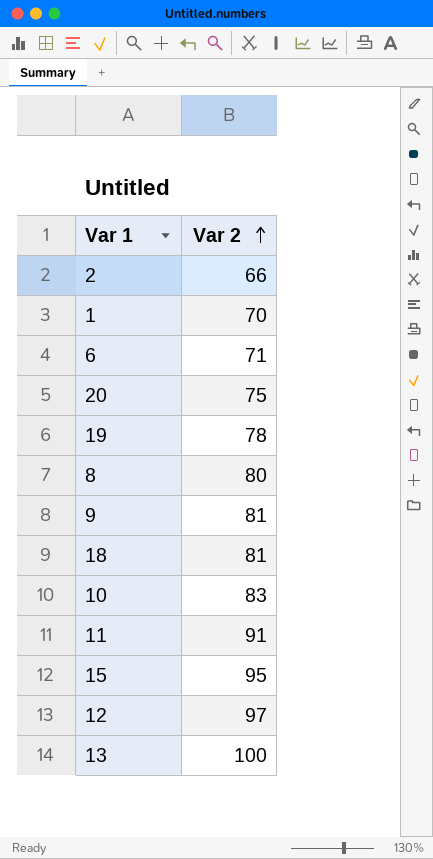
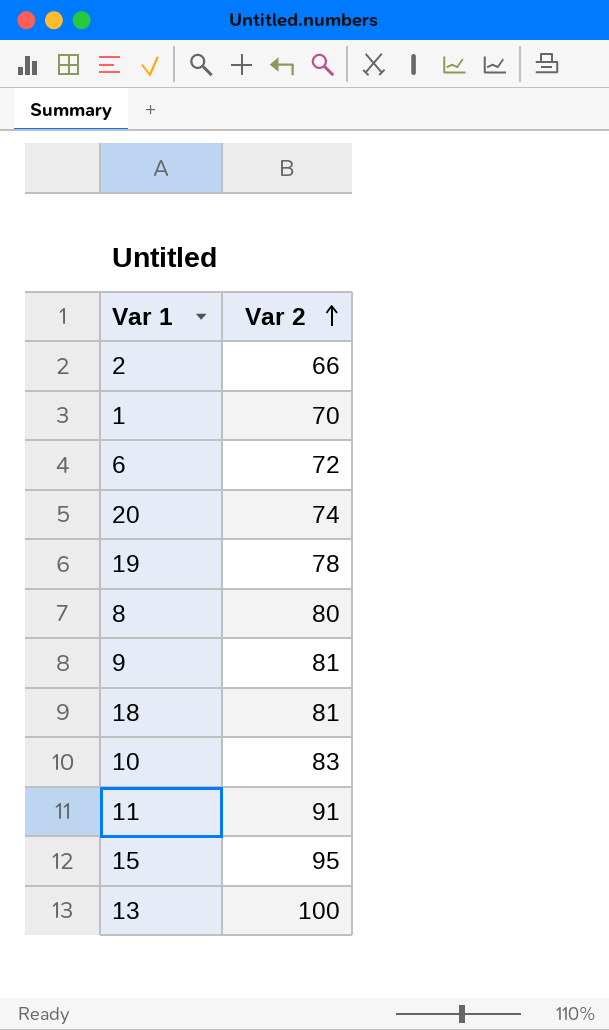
row 12: 97 -> none
6 | Var 2: 71 -> 72
20 | Var 2: 75 -> 74

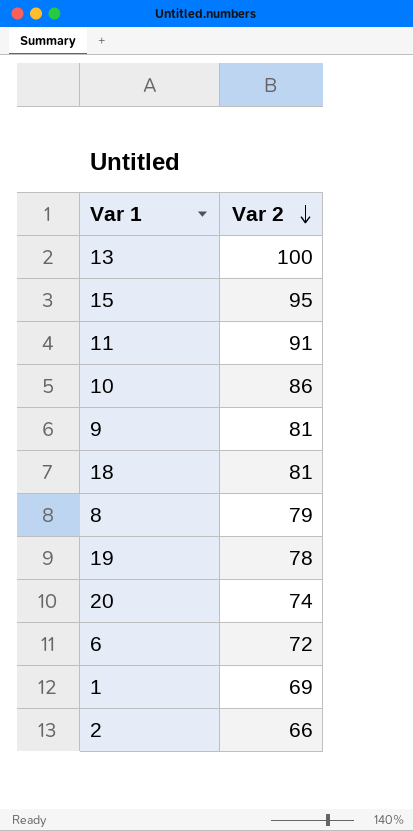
row order: Var 2 ascending -> Var 2 descending
10 | Var 2: 83 -> 86
8 | Var 2: 80 -> 79
1 | Var 2: 70 -> 69

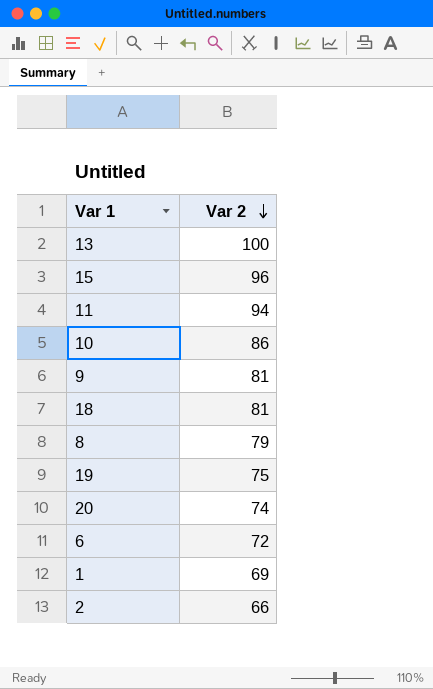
15 | Var 2: 95 -> 96
11 | Var 2: 91 -> 94
19 | Var 2: 78 -> 75

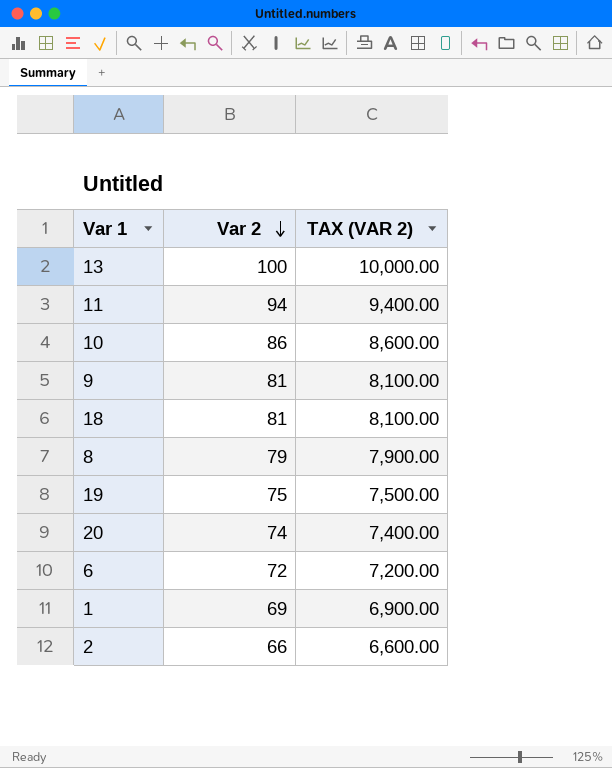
column TAX (VAR 2) | formula: none -> [Var 2] * 100
row 15: 96 -> none

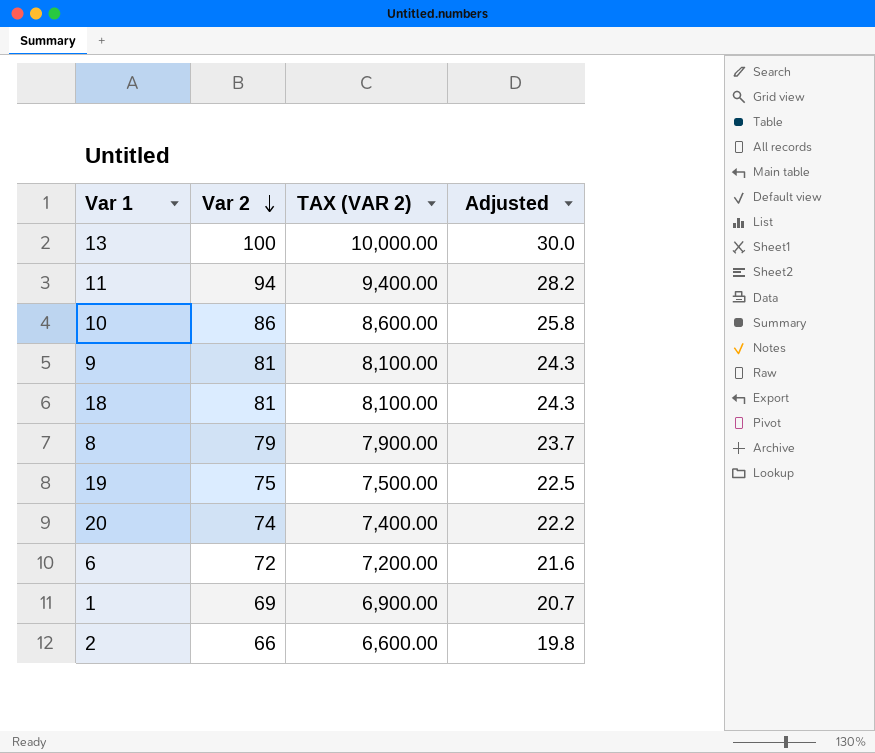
column Adjusted | formula: none -> [Var 2] * 0.3

